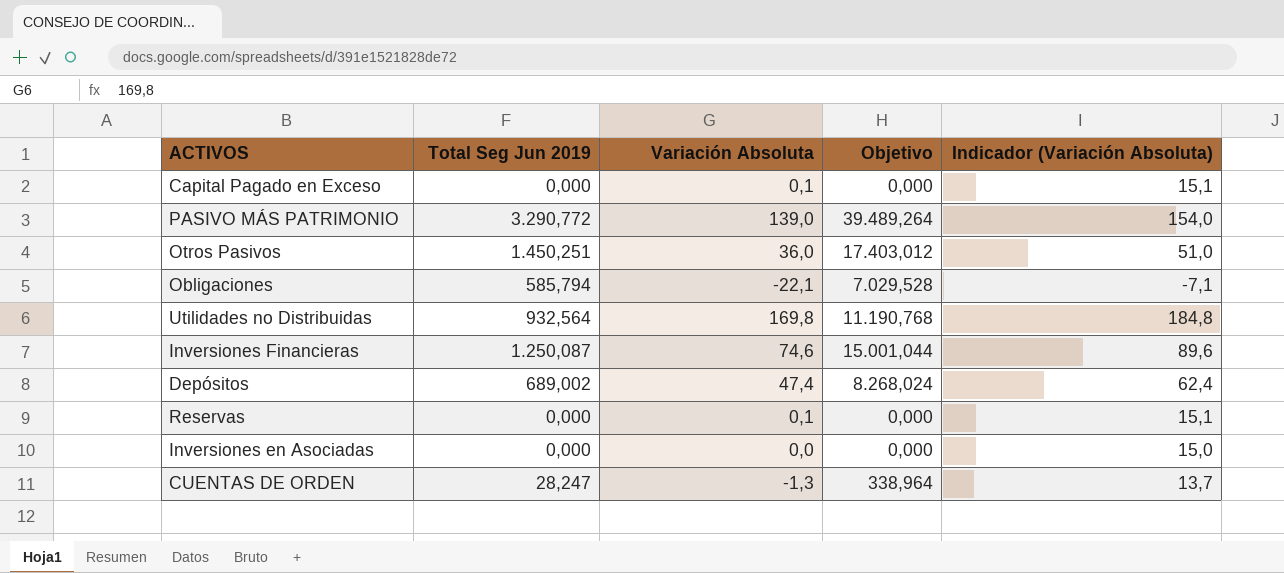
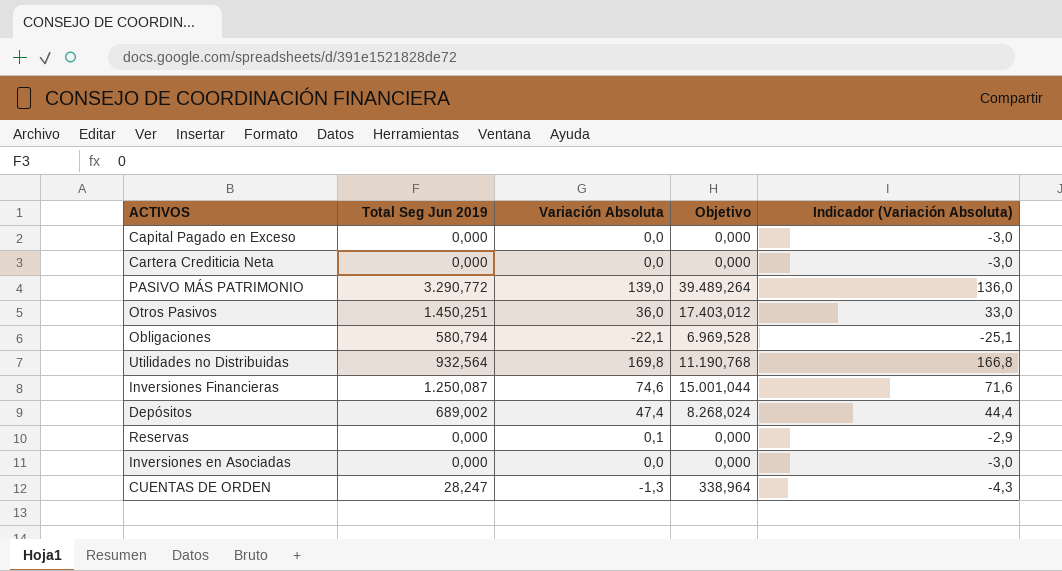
column Indicador (Variación Absoluta) | formula: [Variación Absoluta] + 15 -> [Variación Absoluta] - 3
Capital Pagado en Exceso | Variación Absoluta: 0,1 -> 0,0
row Cartera Crediticia Neta: none -> 0,000 | 0,0 | 0,000 | -3,0
Obligaciones | Total Seg Jun 2019: 585,794 -> 580,794
Obligaciones | Objetivo: 7.029,528 -> 6.969,528

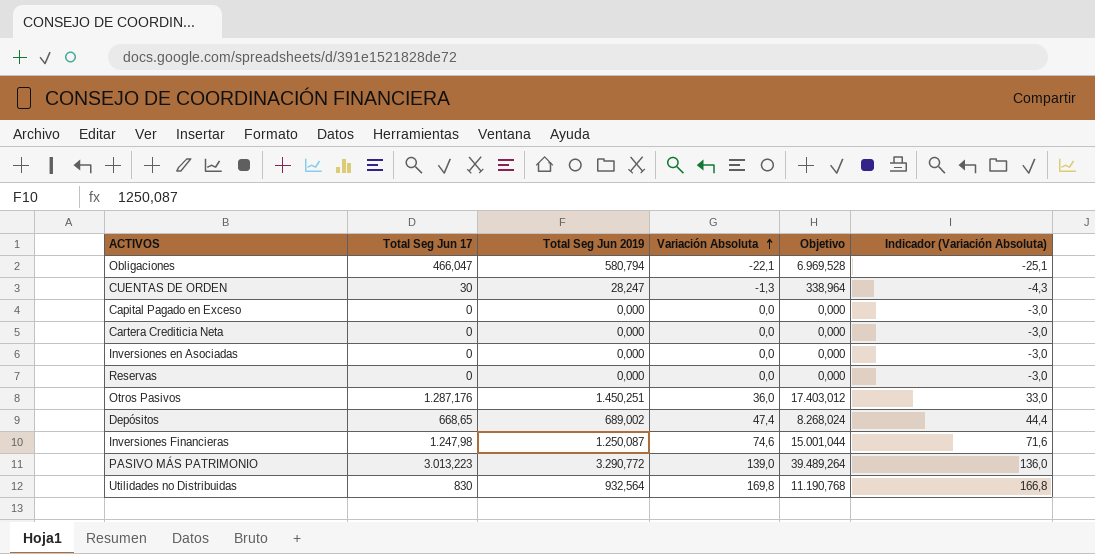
row order: none -> Variación Absoluta ascending
column Total Seg Jun 17 | position: none -> 2
Reservas | Variación Absoluta: 0,1 -> 0,0
Reservas | Indicador (Variación Absoluta): -2,9 -> -3,0

